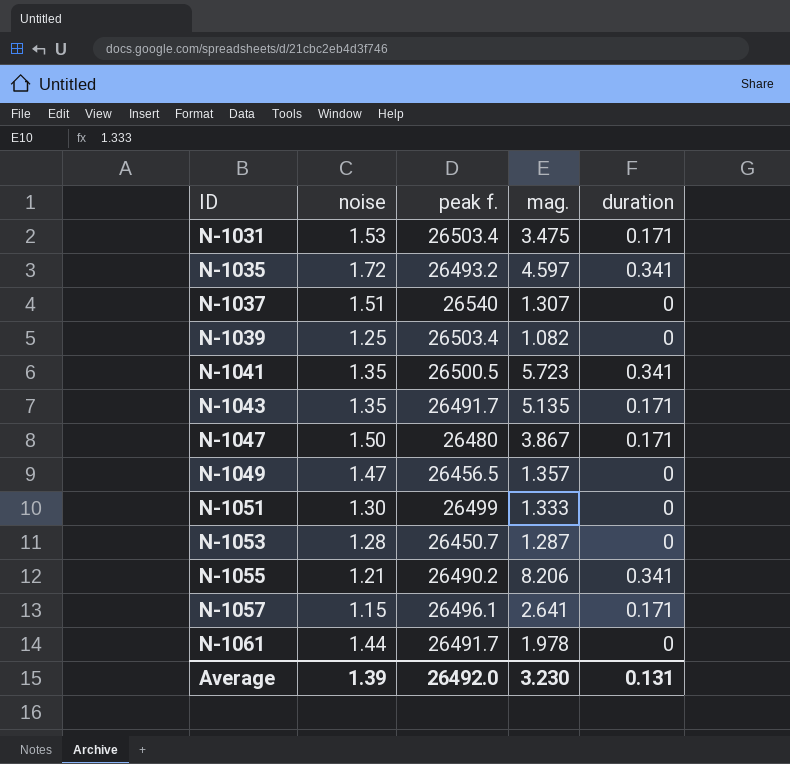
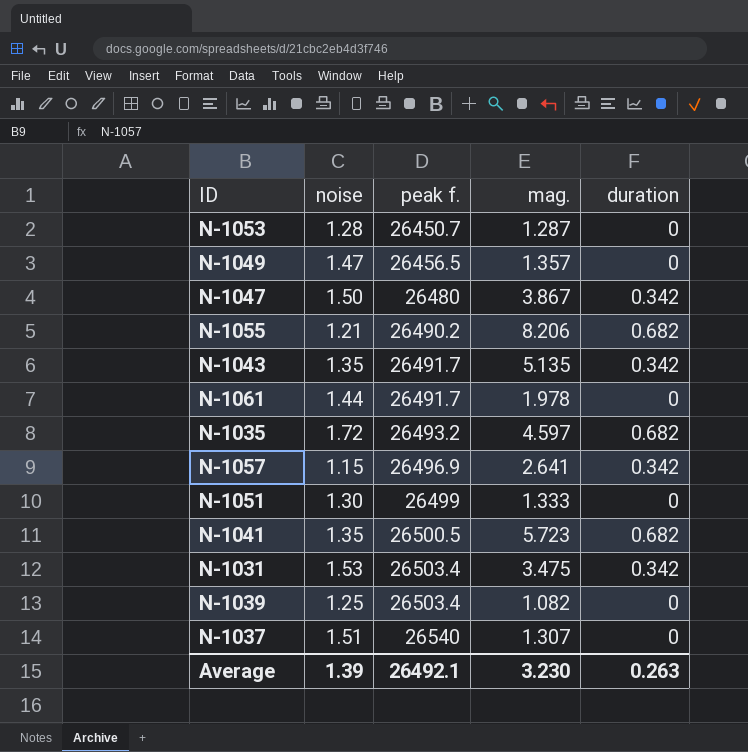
row order: ID ascending -> peak f. ascending
N-1047 | duration: 0.171 -> 0.342
N-1055 | duration: 0.341 -> 0.682
N-1043 | duration: 0.171 -> 0.342
N-1035 | duration: 0.341 -> 0.682
N-1057 | peak f.: 26496.1 -> 26496.9
N-1057 | duration: 0.171 -> 0.342
N-1041 | duration: 0.341 -> 0.682
N-1031 | duration: 0.171 -> 0.342
Average | peak f.: 26492.0 -> 26492.1
Average | duration: 0.131 -> 0.263

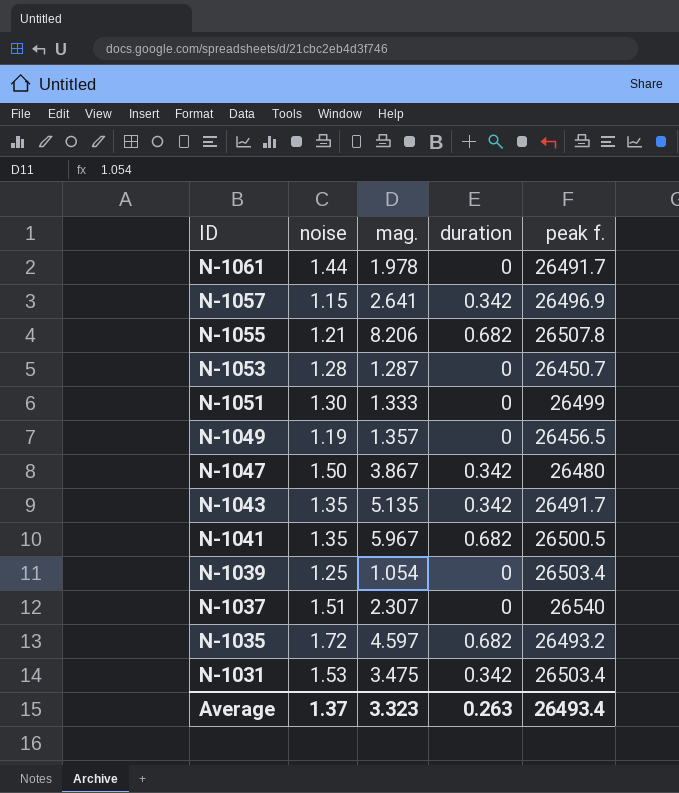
row order: peak f. ascending -> ID descending
column peak f. | position: 3 -> 5
N-1055 | peak f.: 26490.2 -> 26507.8
N-1049 | noise: 1.47 -> 1.19
N-1041 | mag.: 5.723 -> 5.967
N-1039 | mag.: 1.082 -> 1.054
N-1037 | mag.: 1.307 -> 2.307
Average | noise: 1.39 -> 1.37
Average | mag.: 3.230 -> 3.323
Average | peak f.: 26492.1 -> 26493.4

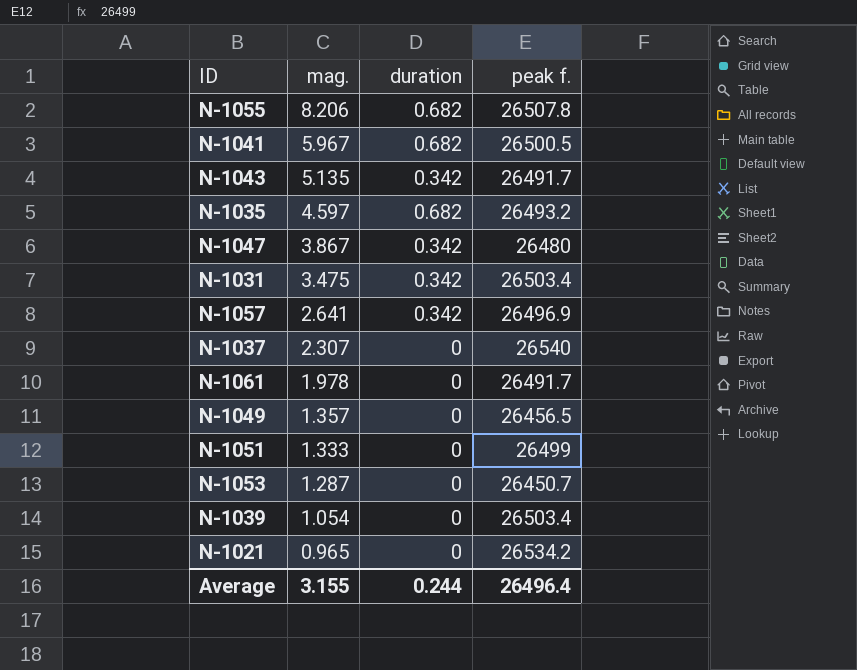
row order: ID descending -> mag. descending
column noise | position: 2 -> none
row N-1021: none -> 0.965 | 0 | 26534.2
Average | mag.: 3.323 -> 3.155
Average | duration: 0.263 -> 0.244
Average | peak f.: 26493.4 -> 26496.4

